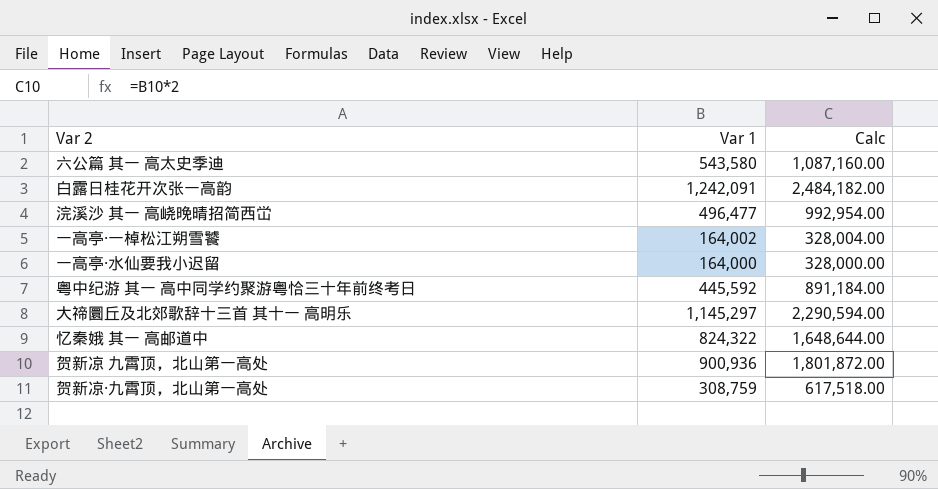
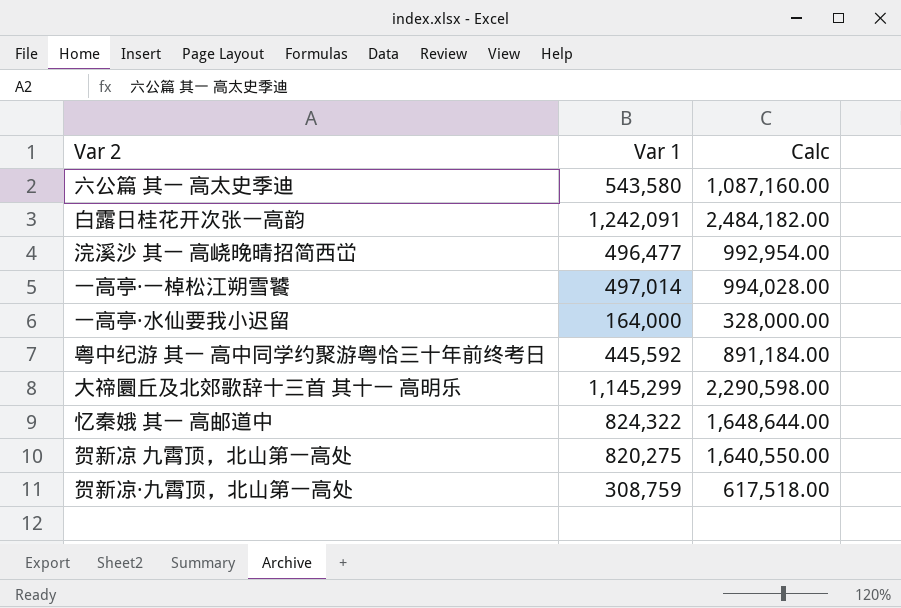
一高亭·一棹松江朔雪饕 | Var 1: 164,002 -> 497,014
一高亭·一棹松江朔雪饕 | Calc: 328,004.00 -> 994,028.00
大禘圜丘及北郊歌辞十三首 其十一 高明乐 | Var 1: 1,145,297 -> 1,145,299
大禘圜丘及北郊歌辞十三首 其十一 高明乐 | Calc: 2,290,594.00 -> 2,290,598.00
贺新凉 九霄顶，北山第一高处 | Var 1: 900,936 -> 820,275
贺新凉 九霄顶，北山第一高处 | Calc: 1,801,872.00 -> 1,640,550.00

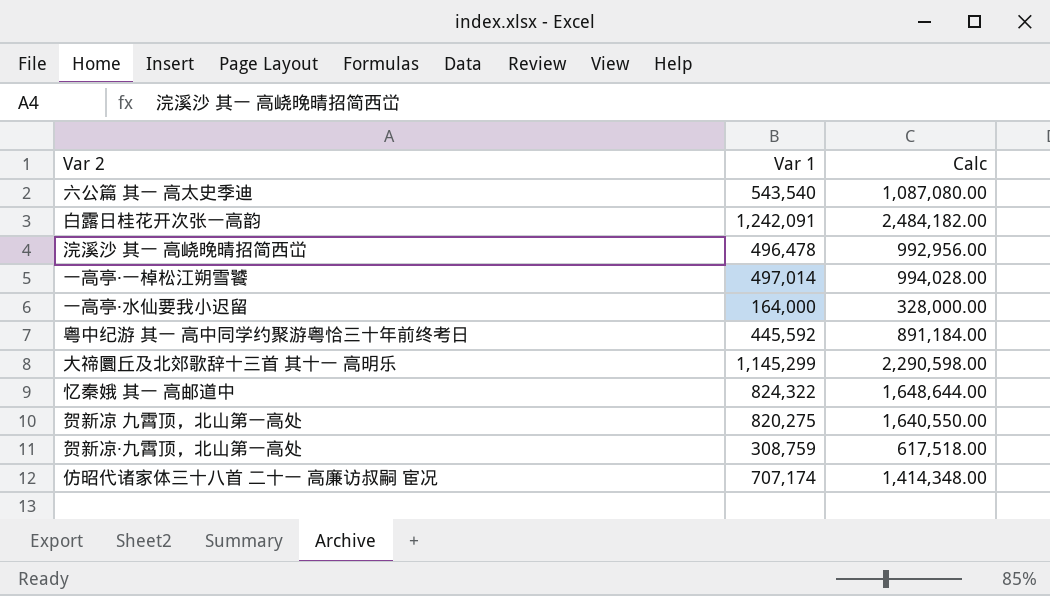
六公篇 其一 高太史季迪 | Var 1: 543,580 -> 543,540
六公篇 其一 高太史季迪 | Calc: 1,087,160.00 -> 1,087,080.00
浣溪沙 其一 高峣晚晴招简西峃 | Var 1: 496,477 -> 496,478
浣溪沙 其一 高峣晚晴招简西峃 | Calc: 992,954.00 -> 992,956.00
row 仿昭代诸家体三十八首 二十一 高廉访叔嗣 宦况: none -> 707,174 | 1,414,348.00

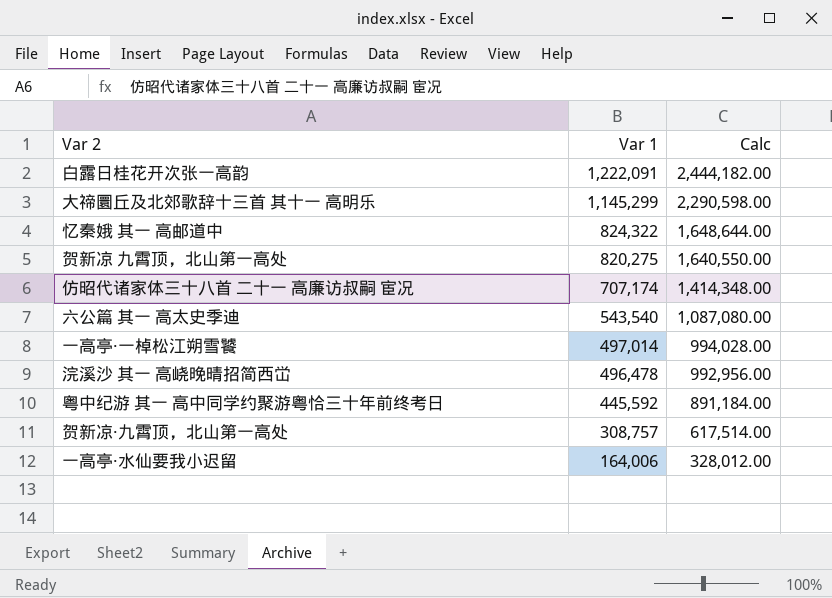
row order: none -> Var 1 descending
白露日桂花开次张一高韵 | Var 1: 1,242,091 -> 1,222,091
白露日桂花开次张一高韵 | Calc: 2,484,182.00 -> 2,444,182.00
贺新凉·九霄顶，北山第一高处 | Var 1: 308,759 -> 308,757
贺新凉·九霄顶，北山第一高处 | Calc: 617,518.00 -> 617,514.00
一高亭·水仙要我小迟留 | Var 1: 164,000 -> 164,006
一高亭·水仙要我小迟留 | Calc: 328,000.00 -> 328,012.00

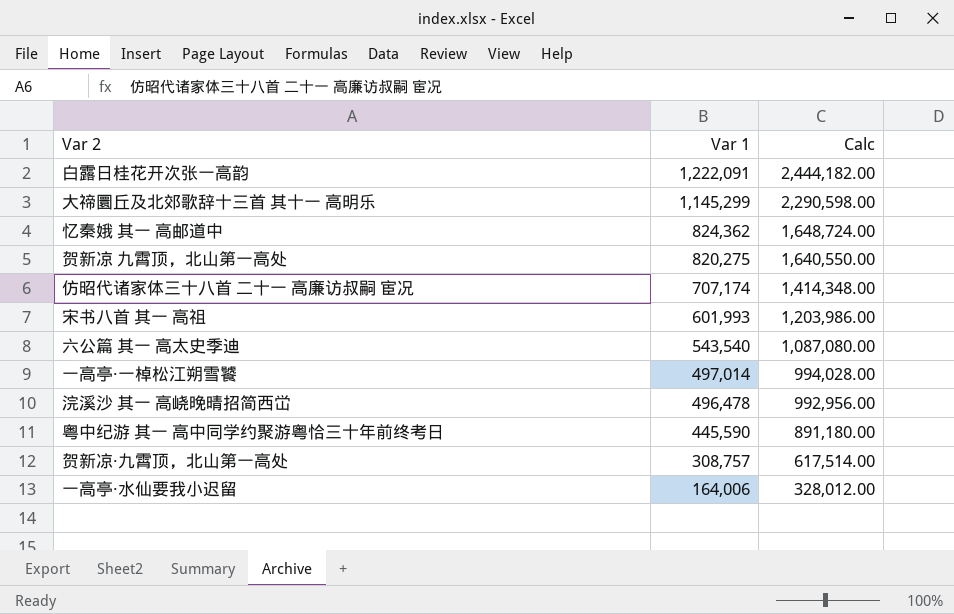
忆秦娥 其一 高邮道中 | Var 1: 824,322 -> 824,362
忆秦娥 其一 高邮道中 | Calc: 1,648,644.00 -> 1,648,724.00
row 宋书八首 其一 高祖: none -> 601,993 | 1,203,986.00
粤中纪游 其一 高中同学约聚游粤恰三十年前终考日 | Var 1: 445,592 -> 445,590
粤中纪游 其一 高中同学约聚游粤恰三十年前终考日 | Calc: 891,184.00 -> 891,180.00

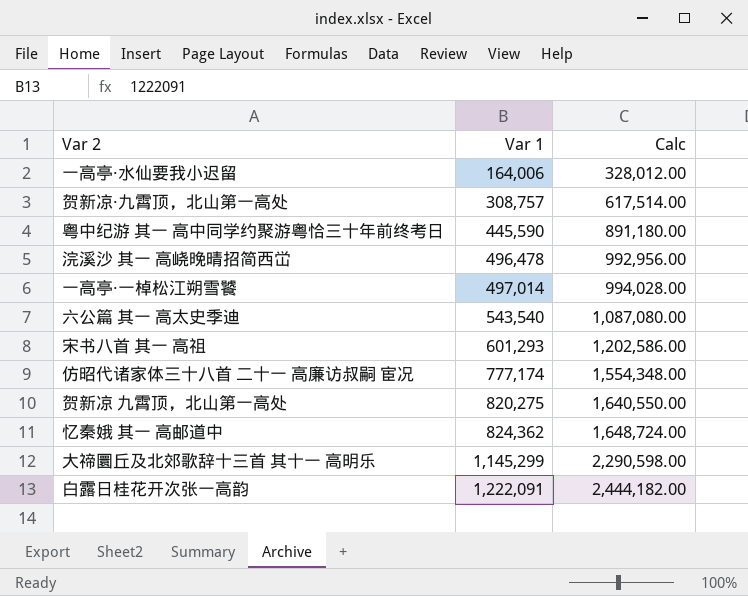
row order: Var 1 descending -> Var 1 ascending
宋书八首 其一 高祖 | Var 1: 601,993 -> 601,293
宋书八首 其一 高祖 | Calc: 1,203,986.00 -> 1,202,586.00
仿昭代诸家体三十八首 二十一 高廉访叔嗣 宦况 | Var 1: 707,174 -> 777,174
仿昭代诸家体三十八首 二十一 高廉访叔嗣 宦况 | Calc: 1,414,348.00 -> 1,554,348.00

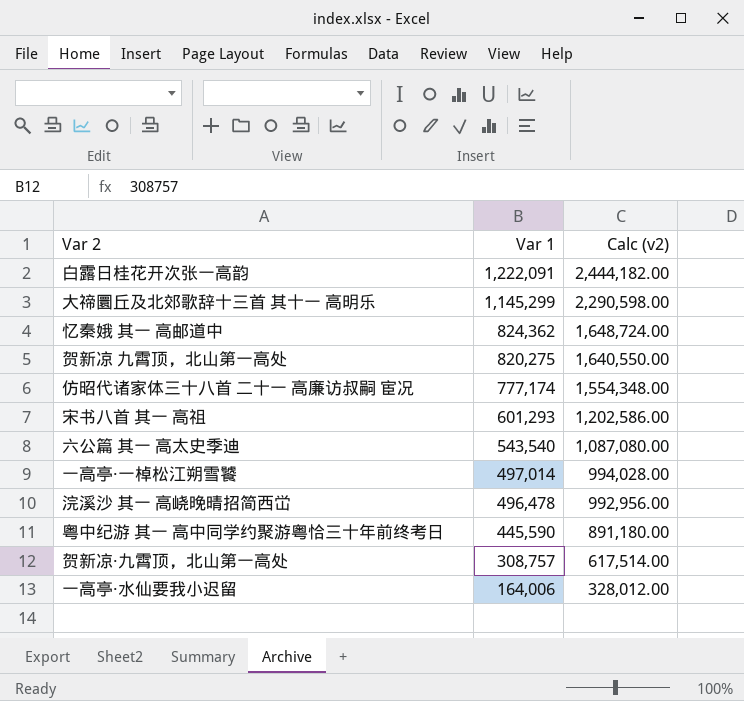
row order: Var 1 ascending -> Var 1 descending
column name: Calc -> Calc (v2)

